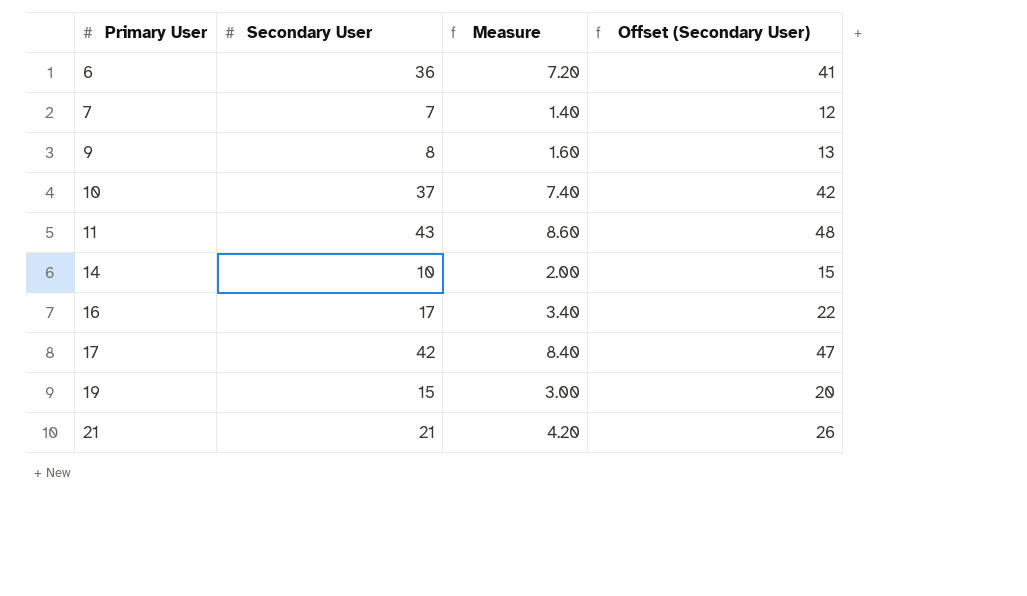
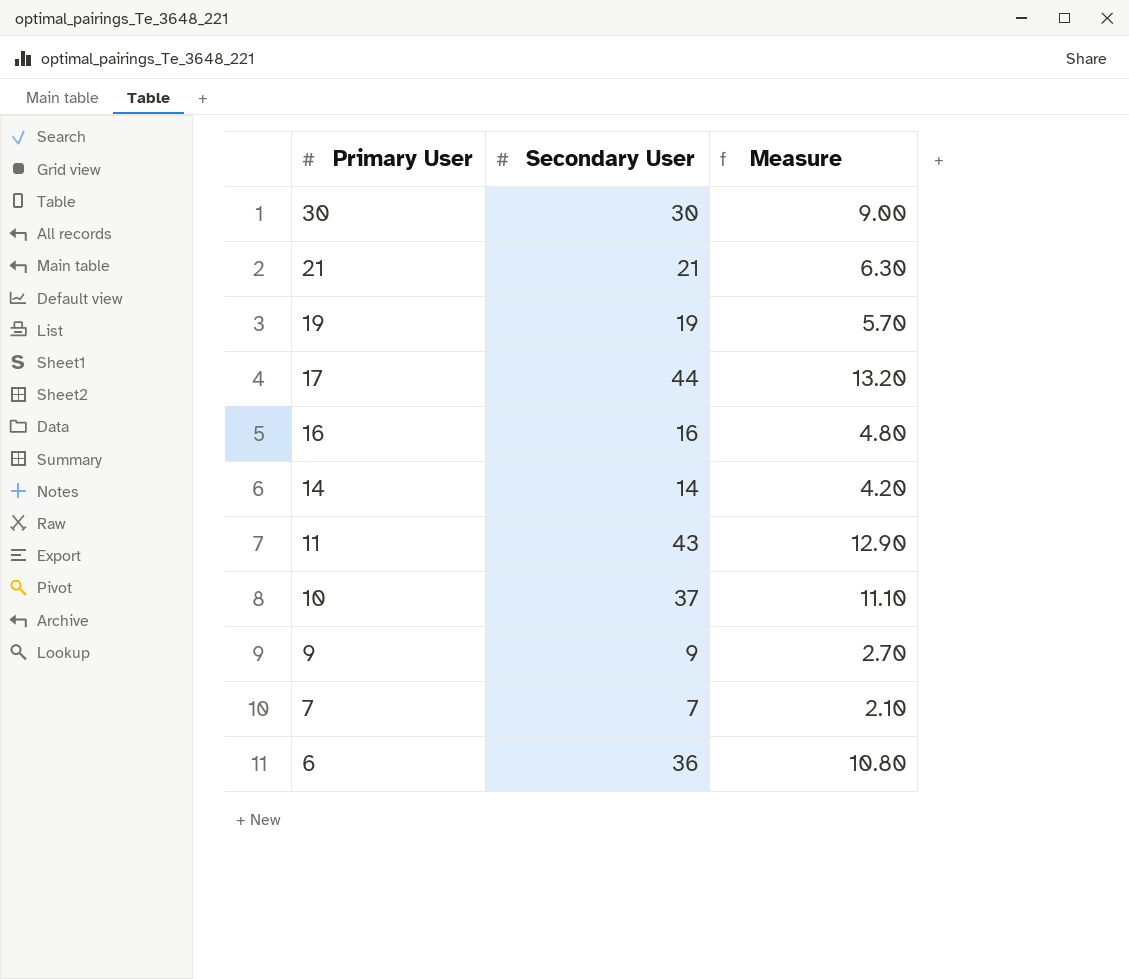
row order: Primary User ascending -> Primary User descending
column Offset (Secondary User) | formula: [Secondary User] + 5 -> none
column Measure | formula: [Secondary User] * 0.2 -> [Secondary User] * 0.3
row 30: none -> 30 | 9.00
19 | Secondary User: 15 -> 19
17 | Secondary User: 42 -> 44
16 | Secondary User: 17 -> 16
14 | Secondary User: 10 -> 14
9 | Secondary User: 8 -> 9

